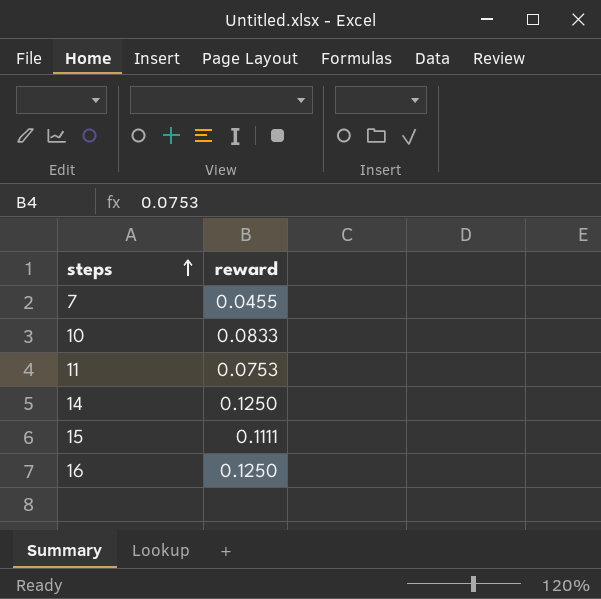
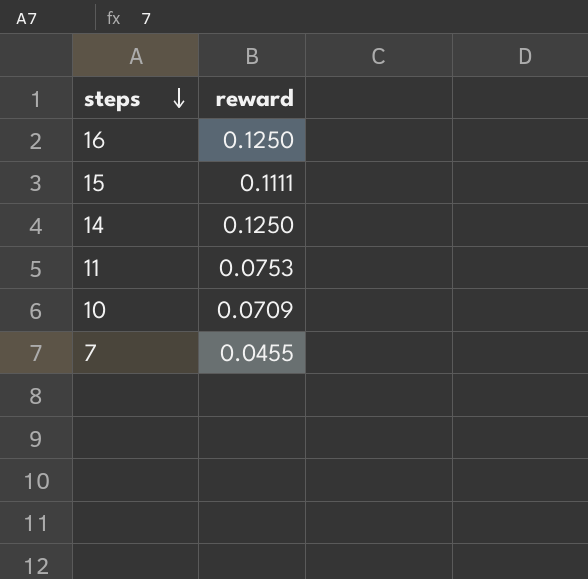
row order: steps ascending -> steps descending
10 | reward: 0.0833 -> 0.0709

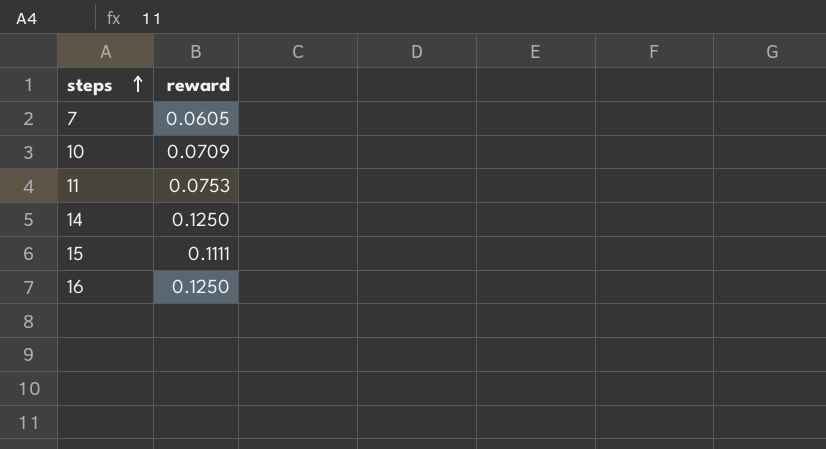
row order: steps descending -> steps ascending
7 | reward: 0.0455 -> 0.0605

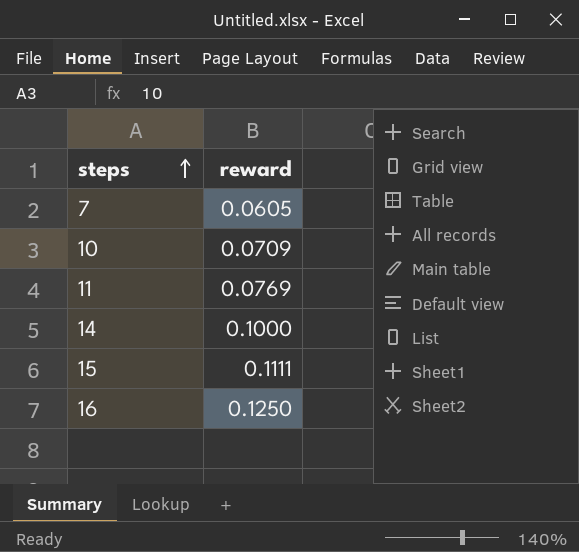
11 | reward: 0.0753 -> 0.0769
14 | reward: 0.1250 -> 0.1000

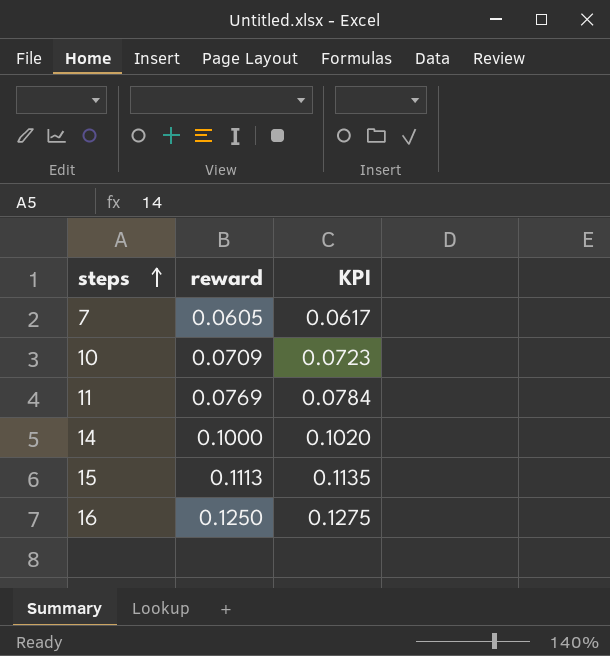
column KPI | formula: none -> [reward] * 1.02
15 | reward: 0.1111 -> 0.1113

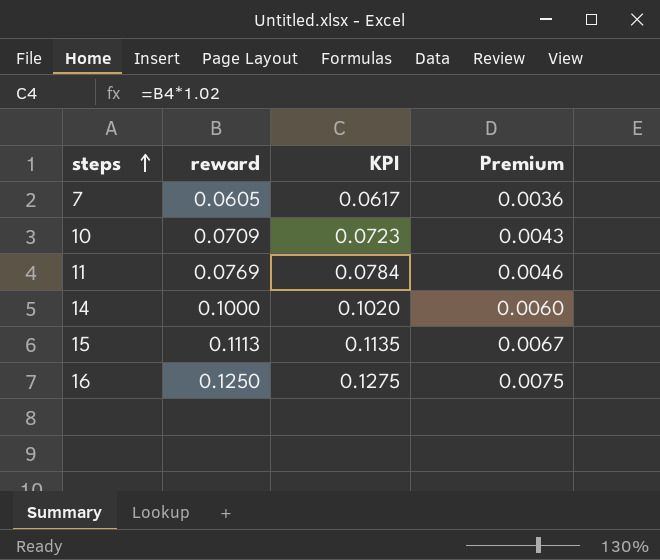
column Premium | formula: none -> [reward] * 0.06

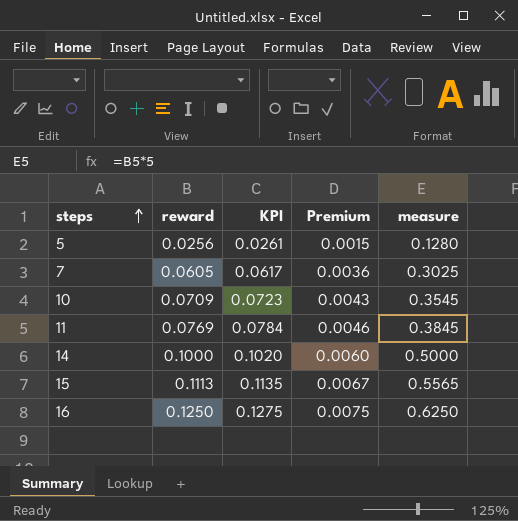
column measure | formula: none -> [reward] * 5
row 5: none -> 0.0256 | 0.0261 | 0.0015 | 0.1280

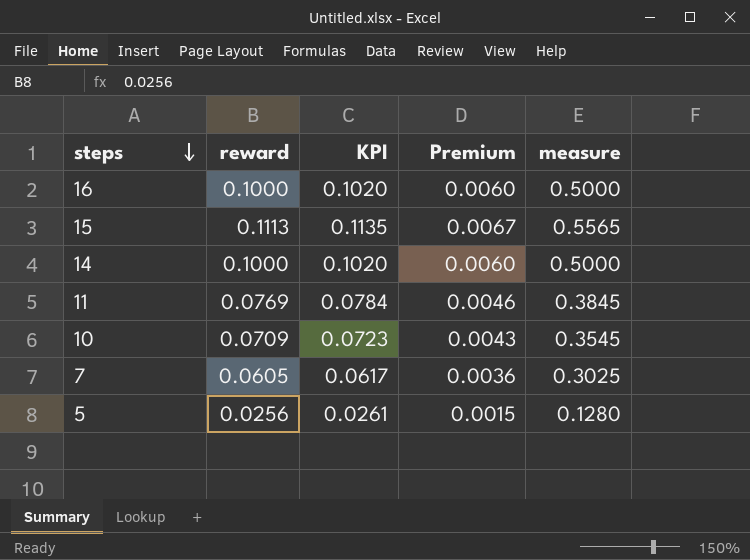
row order: steps ascending -> steps descending
16 | reward: 0.1250 -> 0.1000
16 | KPI: 0.1275 -> 0.1020
16 | Premium: 0.0075 -> 0.0060
16 | measure: 0.6250 -> 0.5000

